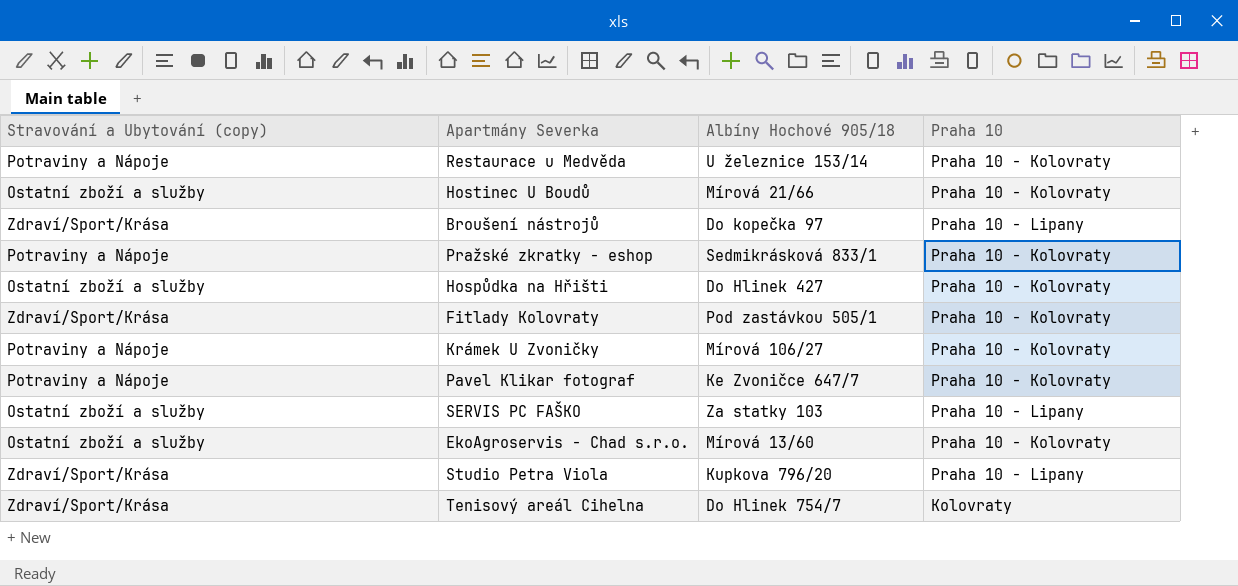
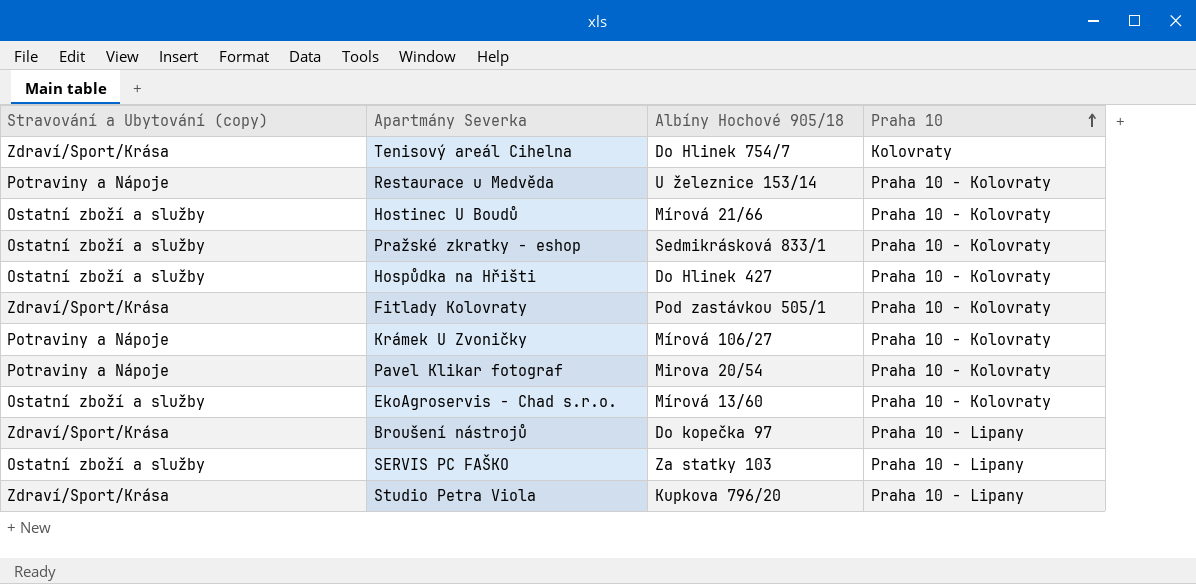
row order: none -> Praha 10 ascending
Pražské zkratky - eshop | Stravování a Ubytování (copy): Potraviny a Nápoje -> Ostatní zboží a služby
Pavel Klikar fotograf | Albíny Hochové 905/18: Ke Zvoničce 647/7 -> Mirova 20/54

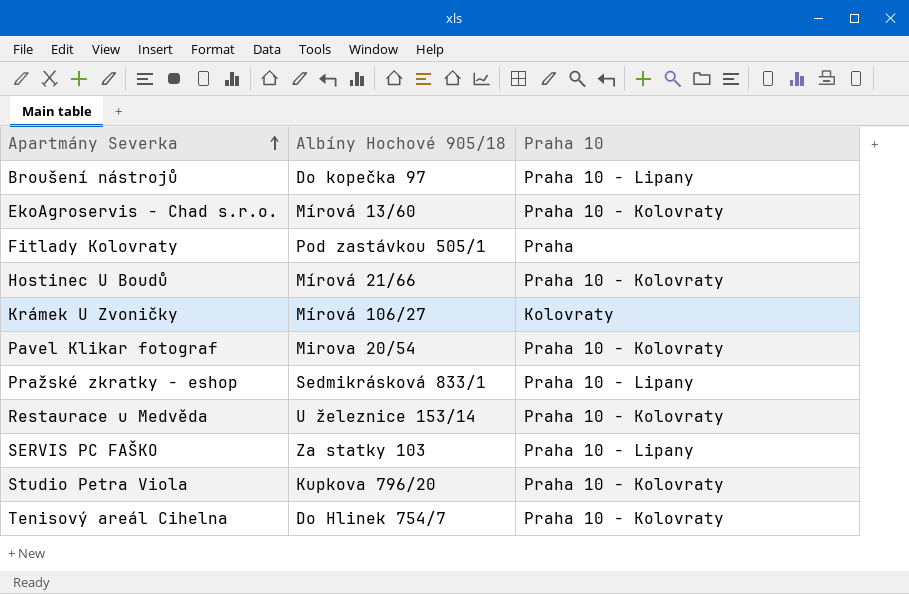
row order: Praha 10 ascending -> Apartmány Severka ascending
column Stravování a Ubytování (copy) | position: 1 -> none
row Hospůdka na Hřišti: Ostatní zboží a služby | Do Hlinek 427 | Praha 10 - Kolovraty -> none
Fitlady Kolovraty | Praha 10: Praha 10 - Kolovraty -> Praha
Krámek U Zvoničky | Praha 10: Praha 10 - Kolovraty -> Kolovraty
Pražské zkratky - eshop | Praha 10: Praha 10 - Kolovraty -> Praha 10 - Lipany
Studio Petra Viola | Praha 10: Praha 10 - Lipany -> Praha 10 - Kolovraty
Tenisový areál Cihelna | Praha 10: Kolovraty -> Praha 10 - Kolovraty

